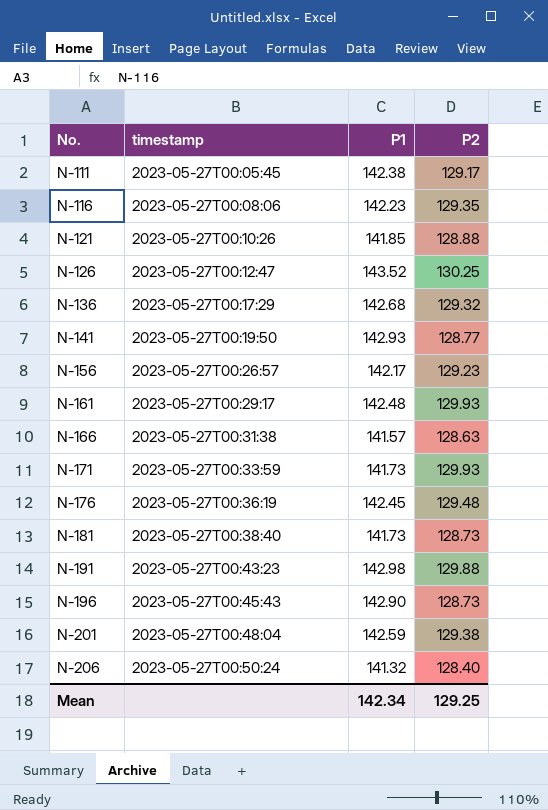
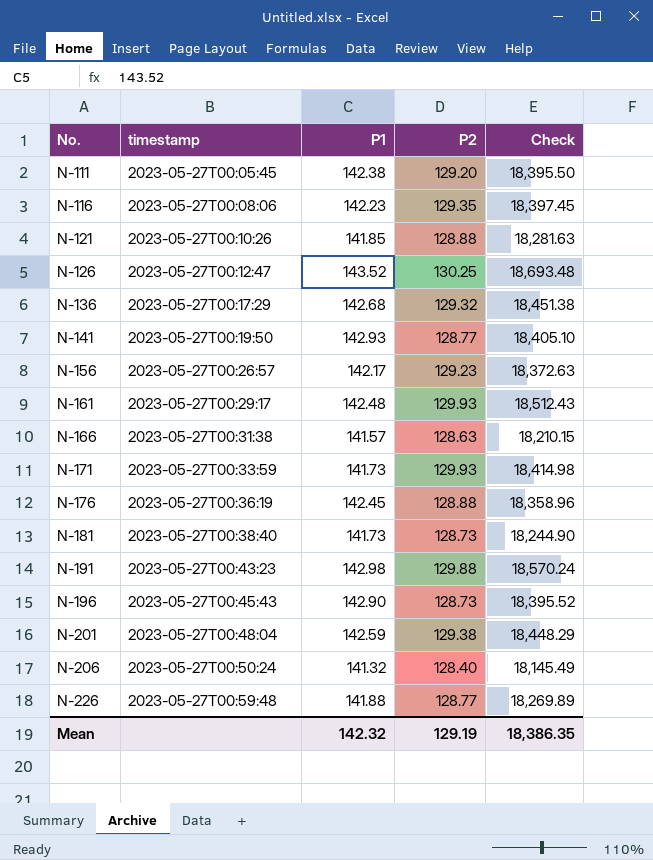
column Check | formula: none -> [P1] * [P2]
N-111 | P2: 129.17 -> 129.20
N-176 | P2: 129.48 -> 128.88
row N-226: none -> 2023-05-27T00:59:48 | 141.88 | 128.77 | 18,269.89
Mean | P1: 142.34 -> 142.32
Mean | P2: 129.25 -> 129.19

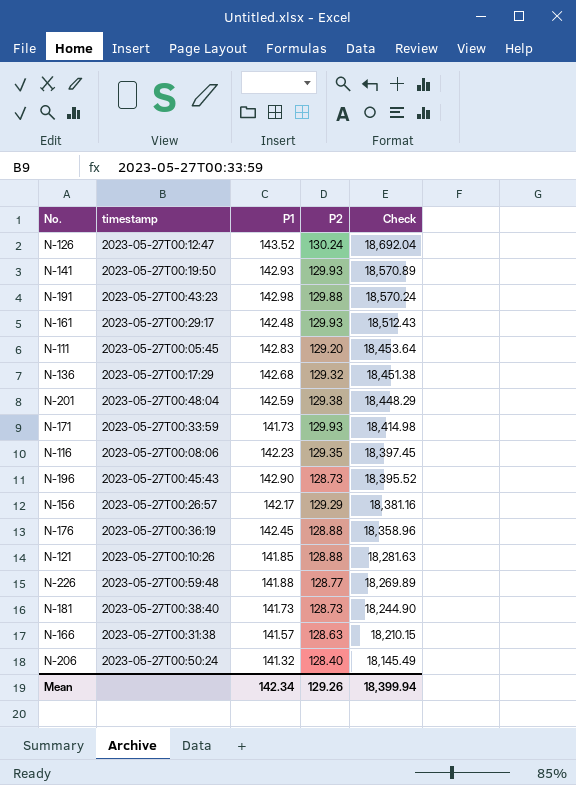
row order: No. ascending -> Check descending
N-126 | P2: 130.25 -> 130.24
N-126 | Check: 18,693.48 -> 18,692.04
N-141 | P2: 128.77 -> 129.93
N-141 | Check: 18,405.10 -> 18,570.89
N-111 | P1: 142.38 -> 142.83
N-111 | Check: 18,395.50 -> 18,453.64
N-156 | P2: 129.23 -> 129.29
N-156 | Check: 18,372.63 -> 18,381.16
Mean | P1: 142.32 -> 142.34
Mean | P2: 129.19 -> 129.26
Mean | Check: 18,386.35 -> 18,399.94

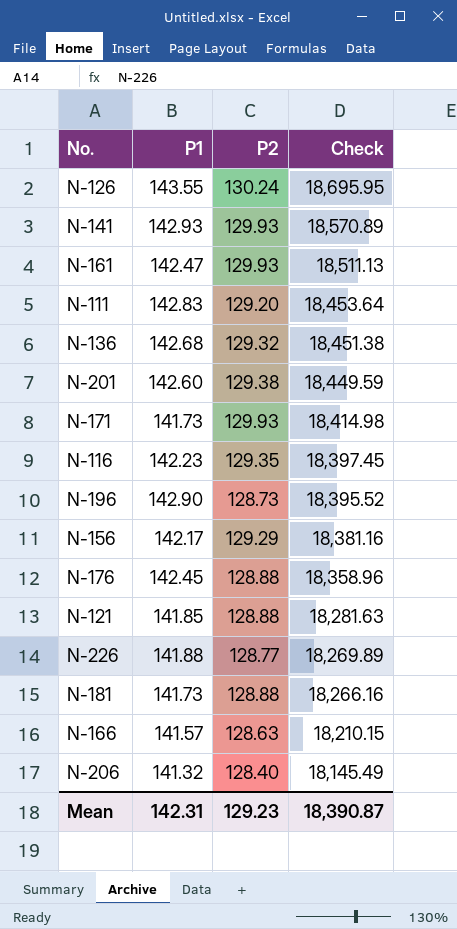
column timestamp | position: 2 -> none
row N-191: 2023-05-27T00:43:23 | 142.98 | 129.88 | 18,570.24 -> none
N-126 | P1: 143.52 -> 143.55
N-126 | Check: 18,692.04 -> 18,695.95
N-161 | P1: 142.48 -> 142.47
N-161 | Check: 18,512.43 -> 18,511.13
N-201 | P1: 142.59 -> 142.60
N-201 | Check: 18,448.29 -> 18,449.59
N-181 | P2: 128.73 -> 128.88
N-181 | Check: 18,244.90 -> 18,266.16
Mean | P1: 142.34 -> 142.31
Mean | P2: 129.26 -> 129.23
Mean | Check: 18,399.94 -> 18,390.87

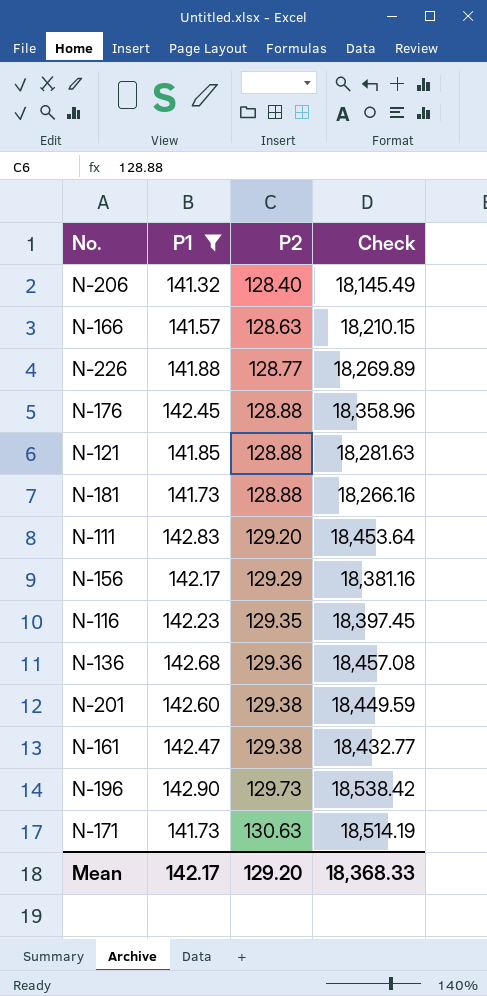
filter: none -> P1 <= 142.90
row order: Check descending -> P2 ascending
N-136 | P2: 129.32 -> 129.36
N-136 | Check: 18,451.38 -> 18,457.08
N-161 | P2: 129.93 -> 129.38
N-161 | Check: 18,511.13 -> 18,432.77
N-196 | P2: 128.73 -> 129.73
N-196 | Check: 18,395.52 -> 18,538.42
N-171 | P2: 129.93 -> 130.63
N-171 | Check: 18,414.98 -> 18,514.19
Mean | P1: 142.31 -> 142.17
Mean | P2: 129.23 -> 129.20
Mean | Check: 18,390.87 -> 18,368.33

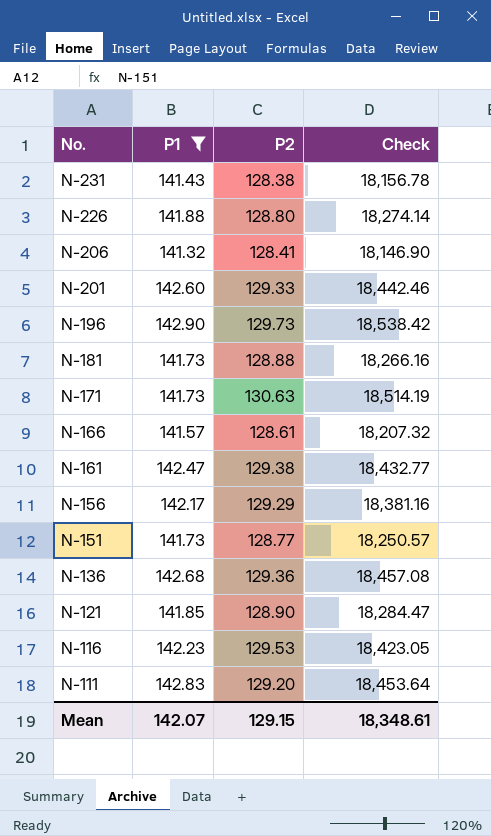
row order: P2 ascending -> No. descending
row N-176: 142.45 | 128.88 | 18,358.96 -> none
row N-231: none -> 141.43 | 128.38 | 18,156.78
N-226 | P2: 128.77 -> 128.80
N-226 | Check: 18,269.89 -> 18,274.14
N-206 | P2: 128.40 -> 128.41
N-206 | Check: 18,145.49 -> 18,146.90
N-201 | P2: 129.38 -> 129.33
N-201 | Check: 18,449.59 -> 18,442.46
N-166 | P2: 128.63 -> 128.61
N-166 | Check: 18,210.15 -> 18,207.32
row N-151: none -> 141.73 | 128.77 | 18,250.57
N-121 | P2: 128.88 -> 128.90
N-121 | Check: 18,281.63 -> 18,284.47
N-116 | P2: 129.35 -> 129.53
N-116 | Check: 18,397.45 -> 18,423.05
Mean | P1: 142.17 -> 142.07
Mean | P2: 129.20 -> 129.15
Mean | Check: 18,368.33 -> 18,348.61

